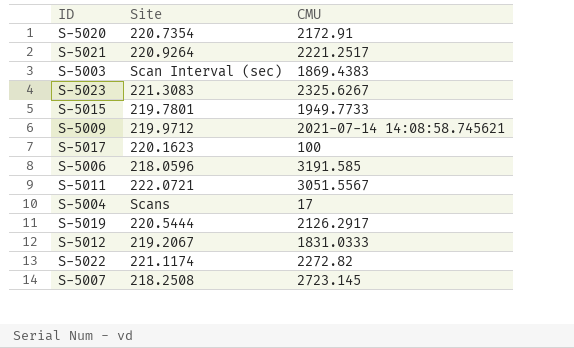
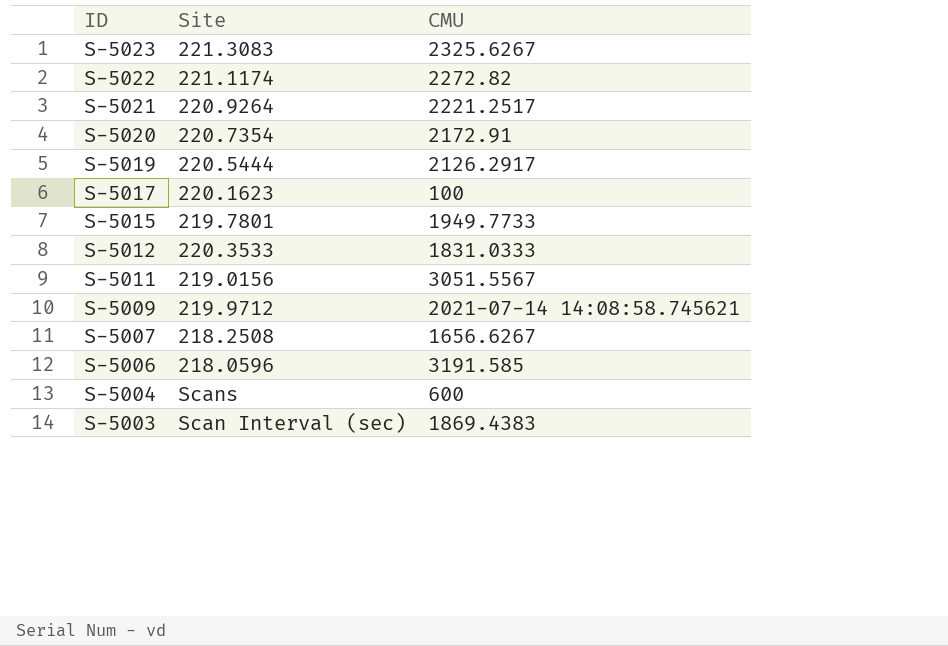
row order: none -> ID descending
S-5012 | Site: 219.2067 -> 220.3533
S-5011 | Site: 222.0721 -> 219.0156
S-5007 | CMU: 2723.145 -> 1656.6267
S-5004 | CMU: 17 -> 600

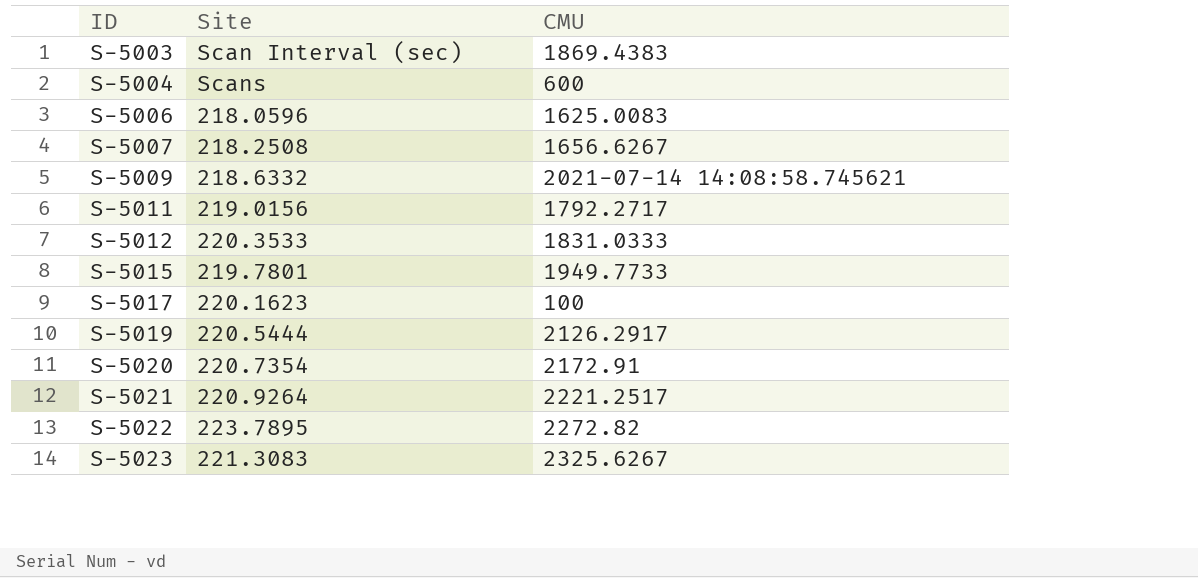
row order: ID descending -> ID ascending
S-5006 | CMU: 3191.585 -> 1625.0083
S-5009 | Site: 219.9712 -> 218.6332
S-5011 | CMU: 3051.5567 -> 1792.2717
S-5022 | Site: 221.1174 -> 223.7895

